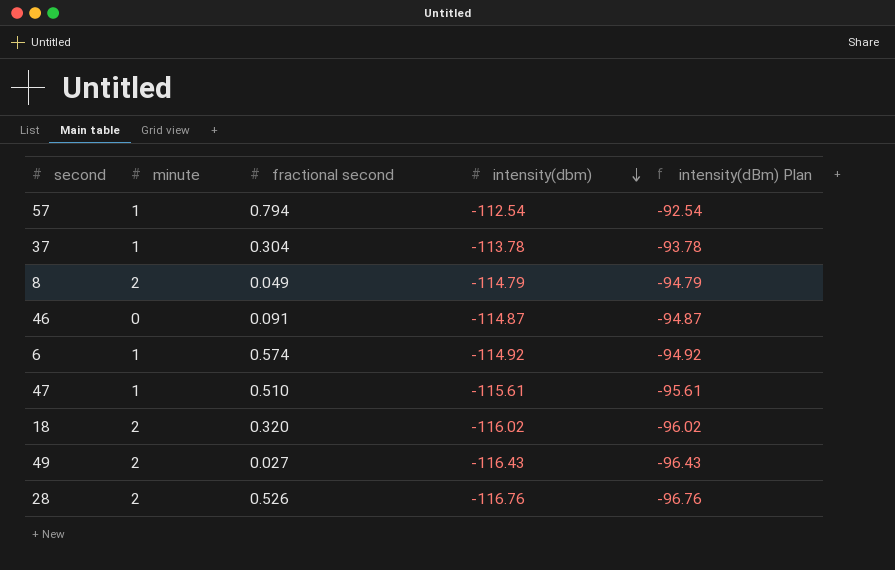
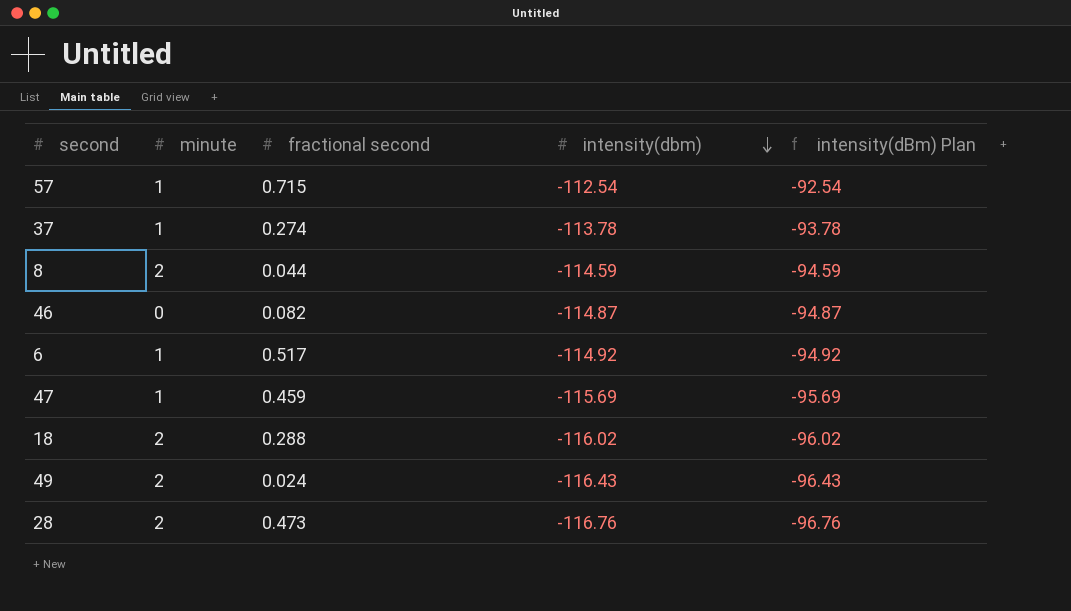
57 | fractional second: 0.794 -> 0.715
37 | fractional second: 0.304 -> 0.274
8 | fractional second: 0.049 -> 0.044
8 | intensity(dbm): -114.79 -> -114.59
8 | intensity(dBm) Plan: -94.79 -> -94.59
46 | fractional second: 0.091 -> 0.082
6 | fractional second: 0.574 -> 0.517
47 | fractional second: 0.510 -> 0.459
47 | intensity(dbm): -115.61 -> -115.69
47 | intensity(dBm) Plan: -95.61 -> -95.69
18 | fractional second: 0.320 -> 0.288
49 | fractional second: 0.027 -> 0.024
28 | fractional second: 0.526 -> 0.473

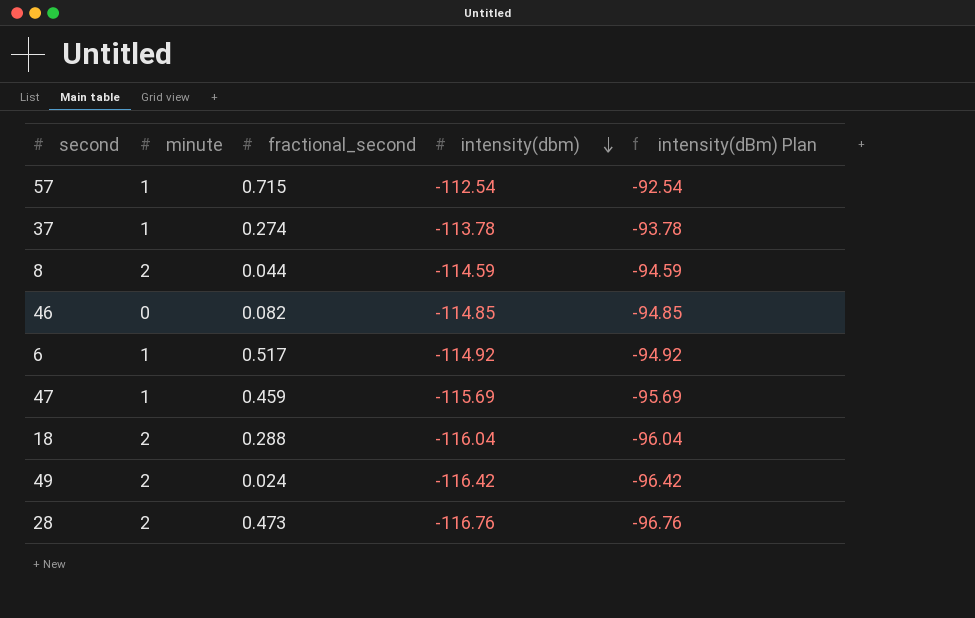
column name: fractional second -> fractional_second
46 | intensity(dbm): -114.87 -> -114.85
46 | intensity(dBm) Plan: -94.87 -> -94.85
18 | intensity(dbm): -116.02 -> -116.04
18 | intensity(dBm) Plan: -96.02 -> -96.04
49 | intensity(dbm): -116.43 -> -116.42
49 | intensity(dBm) Plan: -96.43 -> -96.42

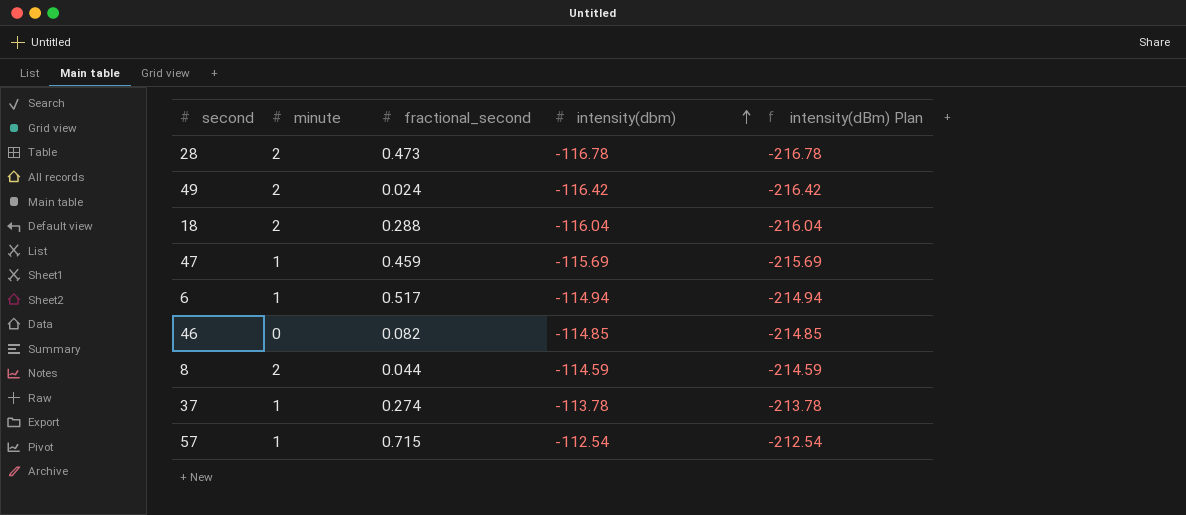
row order: intensity(dbm) descending -> intensity(dbm) ascending
column intensity(dBm) Plan | formula: [intensity(dbm)] + 20 -> [intensity(dbm)] - 100
28 | intensity(dbm): -116.76 -> -116.78
6 | intensity(dbm): -114.92 -> -114.94

